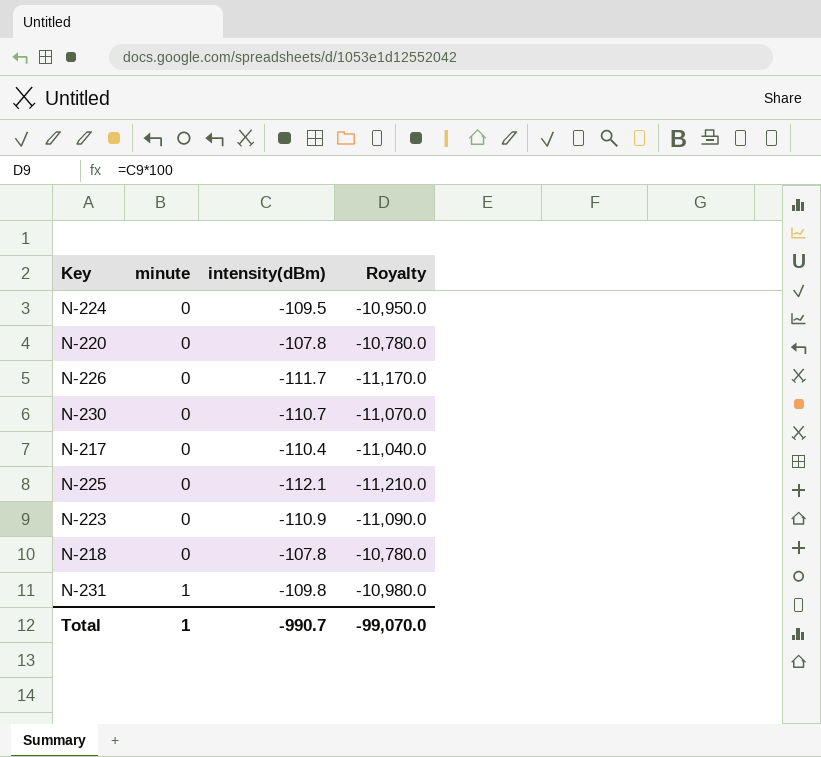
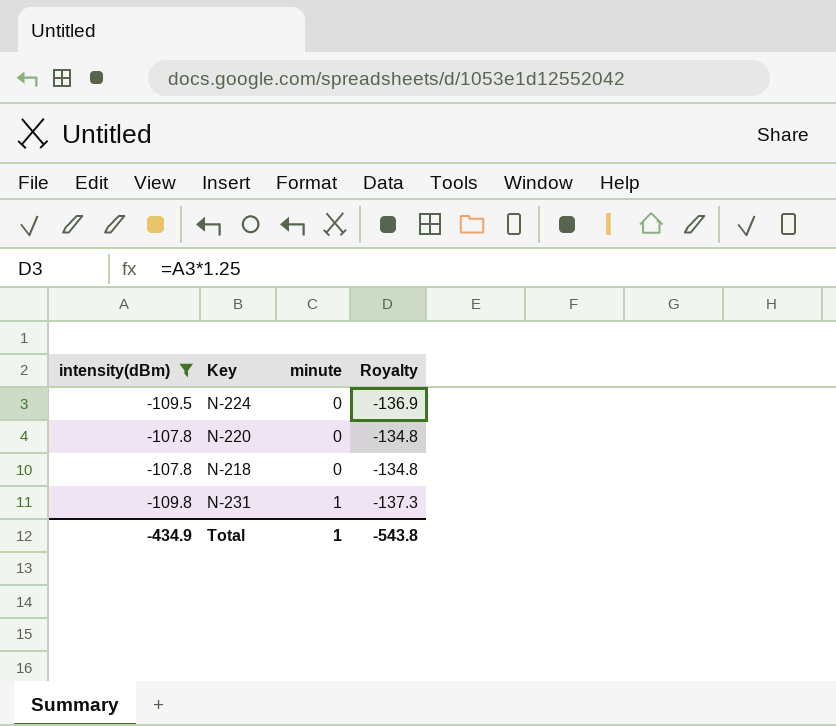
filter: none -> intensity(dBm) >= -109.8
column intensity(dBm) | position: 3 -> 1
column Royalty | formula: [intensity(dBm)] * 100 -> [intensity(dBm)] * 1.25
Total | intensity(dBm): -990.7 -> -434.9
Total | Royalty: -99,070.0 -> -543.8

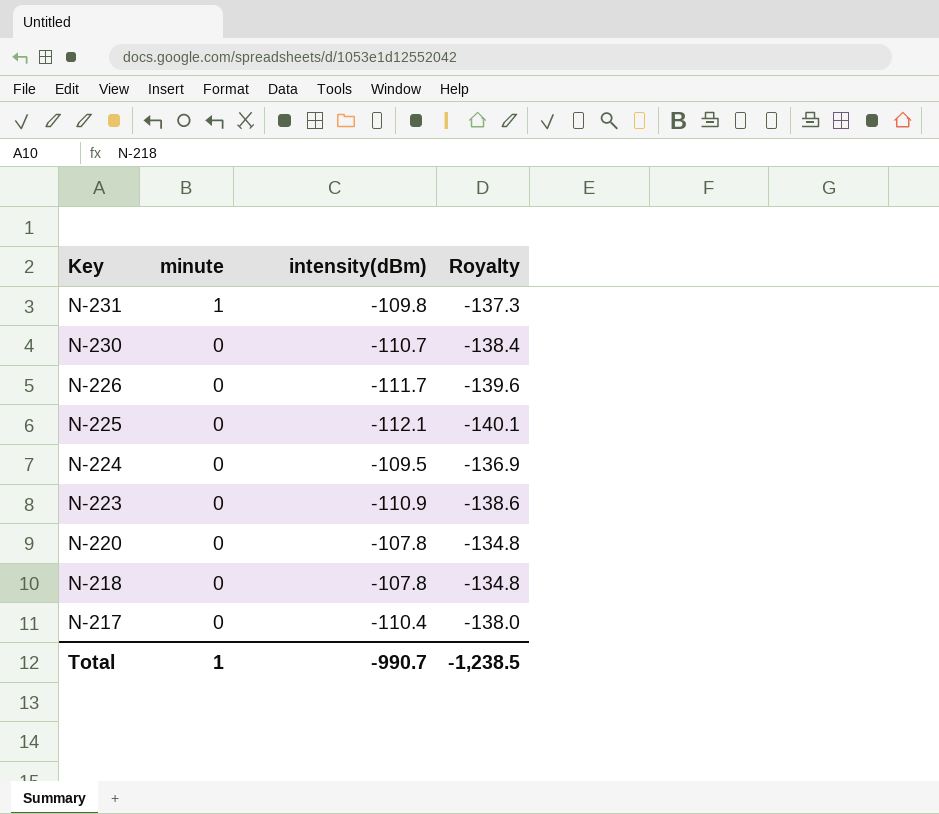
filter: intensity(dBm) >= -109.8 -> none
row order: minute ascending -> Key descending
column intensity(dBm) | position: 1 -> 3
Total | intensity(dBm): -434.9 -> -990.7
Total | Royalty: -543.8 -> -1,238.5

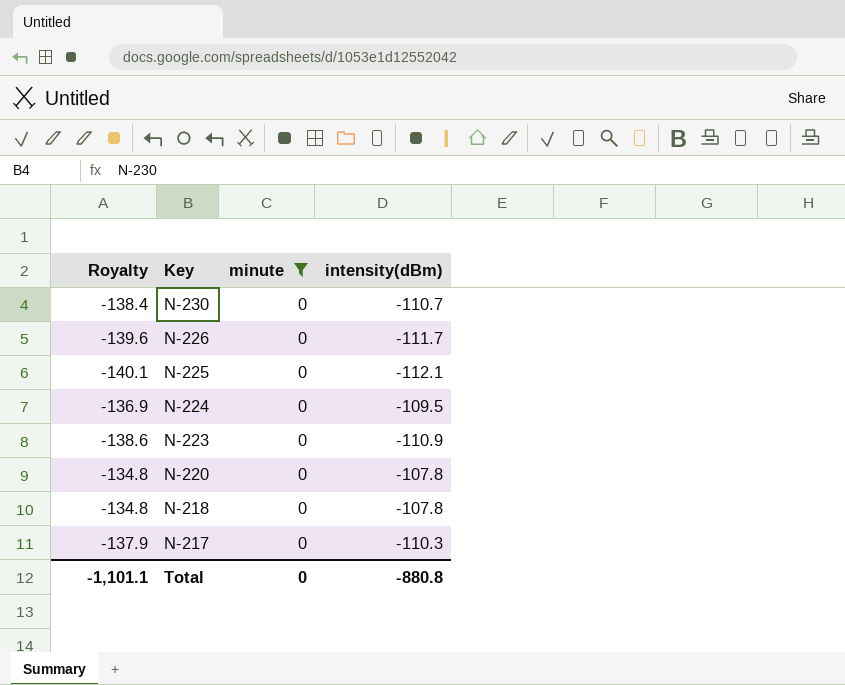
filter: none -> minute = 0
column Royalty | position: 4 -> 1
N-217 | Royalty: -138.0 -> -137.9
N-217 | intensity(dBm): -110.4 -> -110.3
Total | Royalty: -1,238.5 -> -1,101.1
Total | minute: 1 -> 0
Total | intensity(dBm): -990.7 -> -880.8

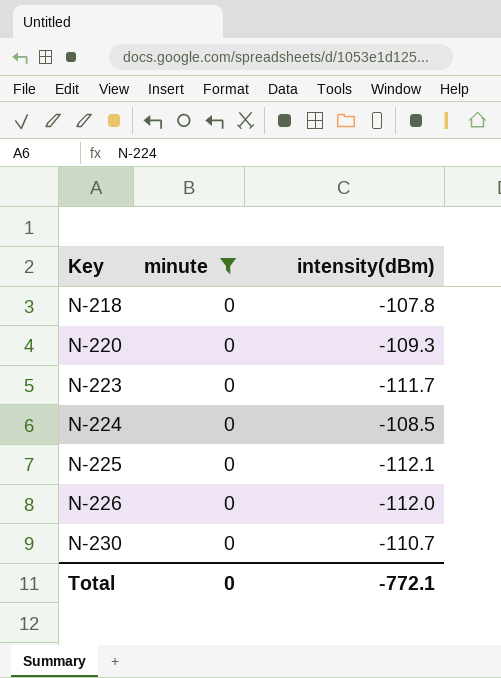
row order: Key descending -> Key ascending
column Royalty | formula: [intensity(dBm)] * 1.25 -> none
row N-217: -137.9 | 0 | -110.3 -> none
N-220 | intensity(dBm): -107.8 -> -109.3
N-223 | intensity(dBm): -110.9 -> -111.7
N-224 | intensity(dBm): -109.5 -> -108.5
N-226 | intensity(dBm): -111.7 -> -112.0
Total | intensity(dBm): -880.8 -> -772.1

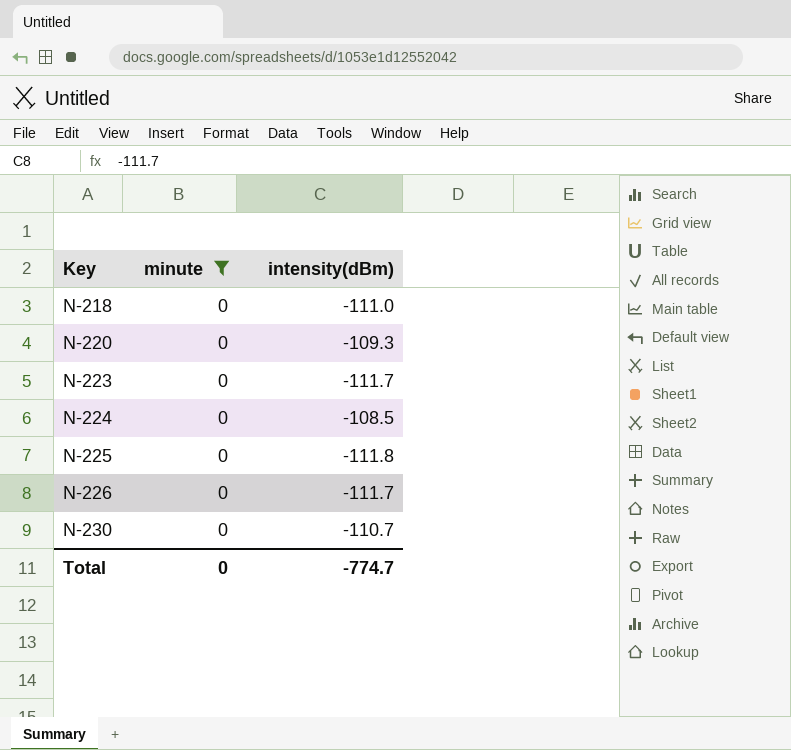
N-218 | intensity(dBm): -107.8 -> -111.0
N-225 | intensity(dBm): -112.1 -> -111.8
N-226 | intensity(dBm): -112.0 -> -111.7
Total | intensity(dBm): -772.1 -> -774.7

